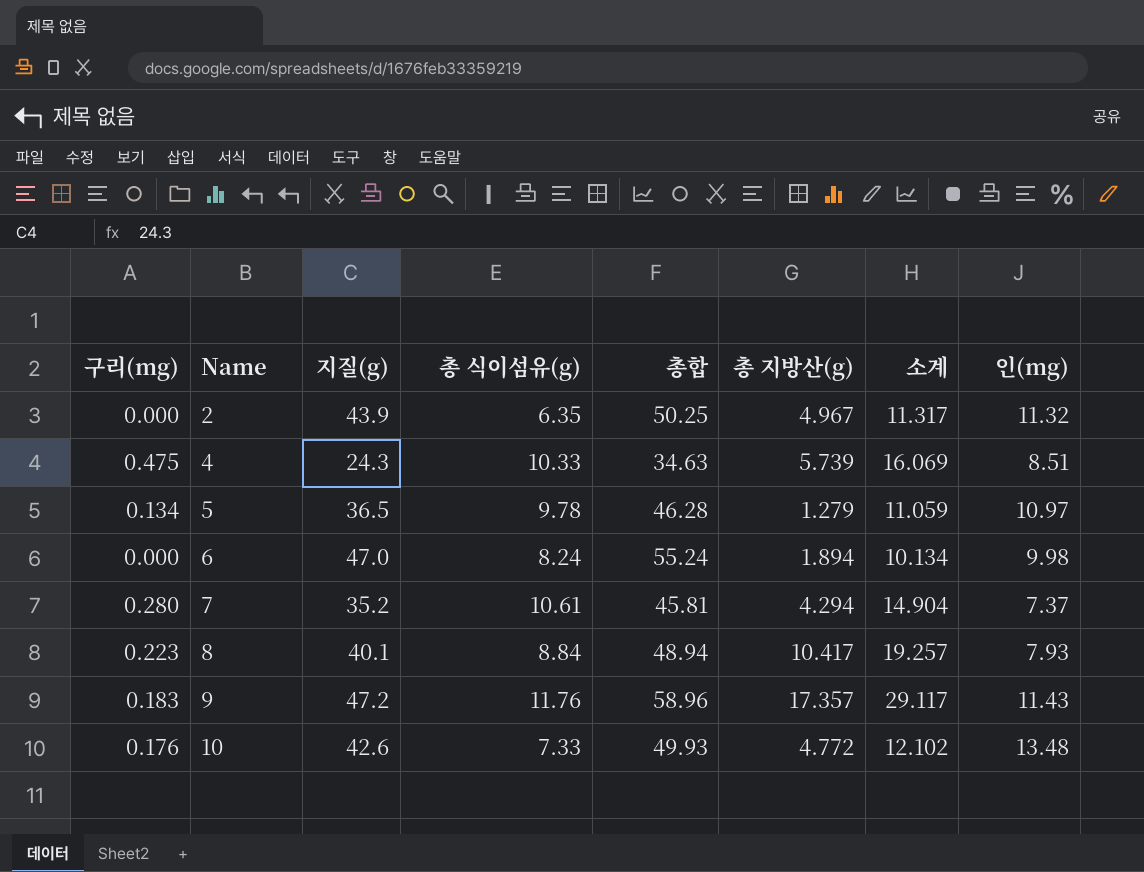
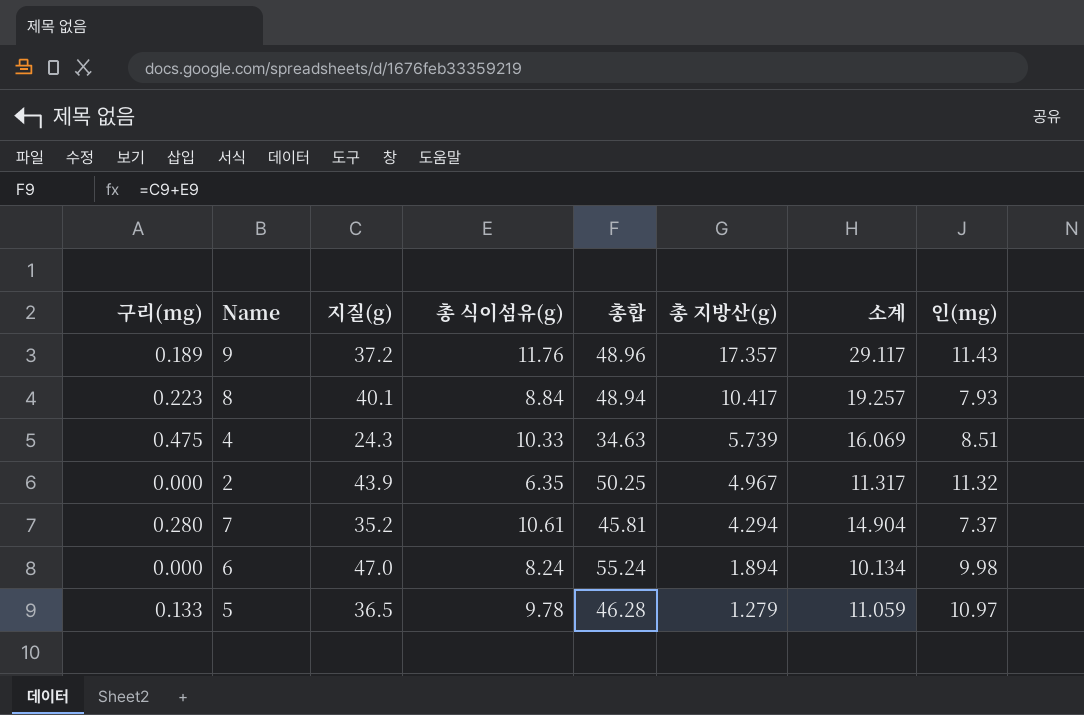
row order: Name ascending -> 총 지방산(g) descending
row 10: 0.176 | 42.6 | 7.33 | 49.93 | 4.772 | 12.102 | 13.48 -> none
9 | 구리(mg): 0.183 -> 0.189
9 | 지질(g): 47.2 -> 37.2
9 | 총합: 58.96 -> 48.96
5 | 구리(mg): 0.134 -> 0.133

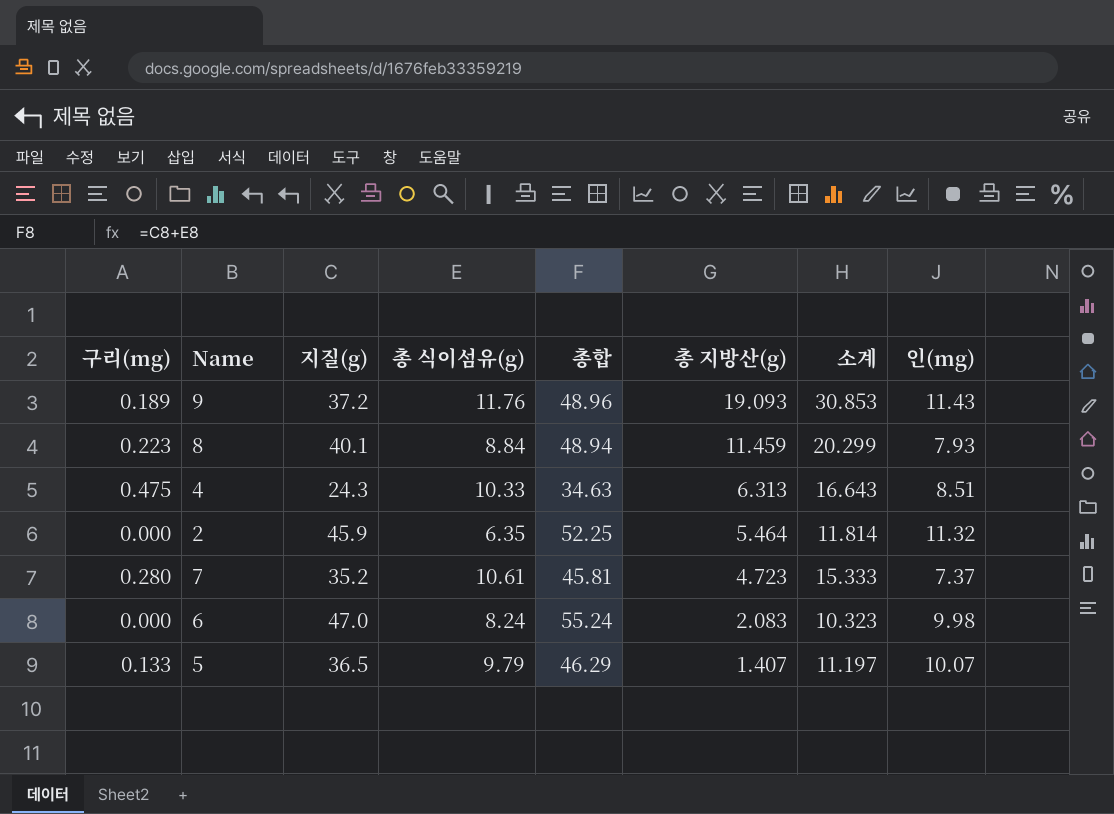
9 | 총 지방산(g): 17.357 -> 19.093
9 | 소계: 29.117 -> 30.853
8 | 총 지방산(g): 10.417 -> 11.459
8 | 소계: 19.257 -> 20.299
4 | 총 지방산(g): 5.739 -> 6.313
4 | 소계: 16.069 -> 16.643
2 | 지질(g): 43.9 -> 45.9
2 | 총합: 50.25 -> 52.25
2 | 총 지방산(g): 4.967 -> 5.464
2 | 소계: 11.317 -> 11.814
7 | 총 지방산(g): 4.294 -> 4.723
7 | 소계: 14.904 -> 15.333
6 | 총 지방산(g): 1.894 -> 2.083
6 | 소계: 10.134 -> 10.323
5 | 총 식이섬유(g): 9.78 -> 9.79
5 | 총합: 46.28 -> 46.29
5 | 총 지방산(g): 1.279 -> 1.407
5 | 소계: 11.059 -> 11.197
5 | 인(mg): 10.97 -> 10.07

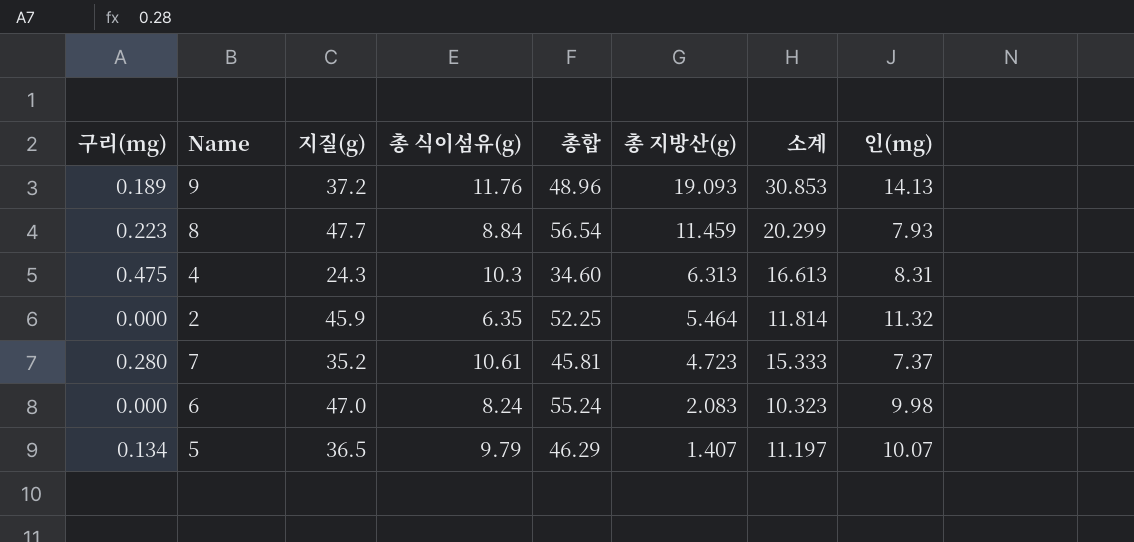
9 | 인(mg): 11.43 -> 14.13
8 | 지질(g): 40.1 -> 47.7
8 | 총합: 48.94 -> 56.54
4 | 총 식이섬유(g): 10.33 -> 10.3
4 | 총합: 34.63 -> 34.60
4 | 소계: 16.643 -> 16.613
4 | 인(mg): 8.51 -> 8.31
5 | 구리(mg): 0.133 -> 0.134

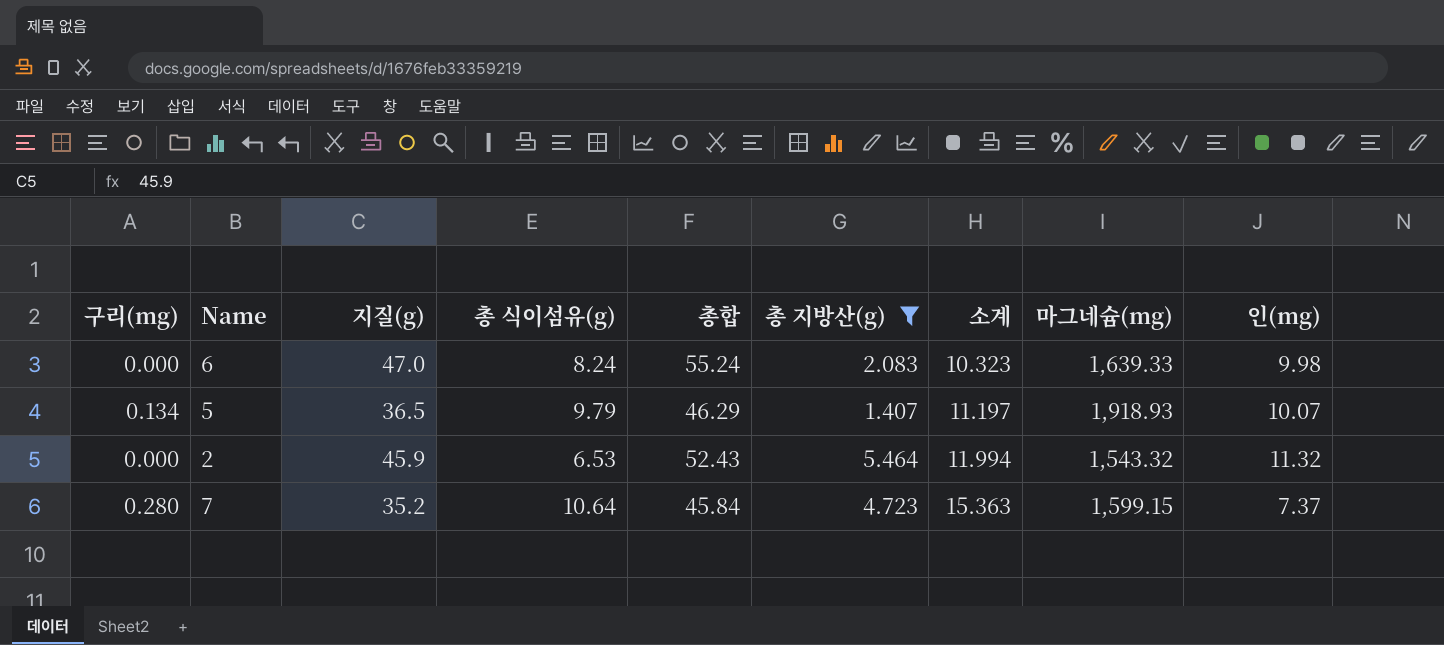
filter: none -> 총 지방산(g) <= 5.464
row order: 총 지방산(g) descending -> 소계 ascending
column 마그네슘(mg) | position: none -> 8
2 | 총 식이섬유(g): 6.35 -> 6.53
2 | 총합: 52.25 -> 52.43
2 | 소계: 11.814 -> 11.994
7 | 총 식이섬유(g): 10.61 -> 10.64
7 | 총합: 45.81 -> 45.84
7 | 소계: 15.333 -> 15.363

